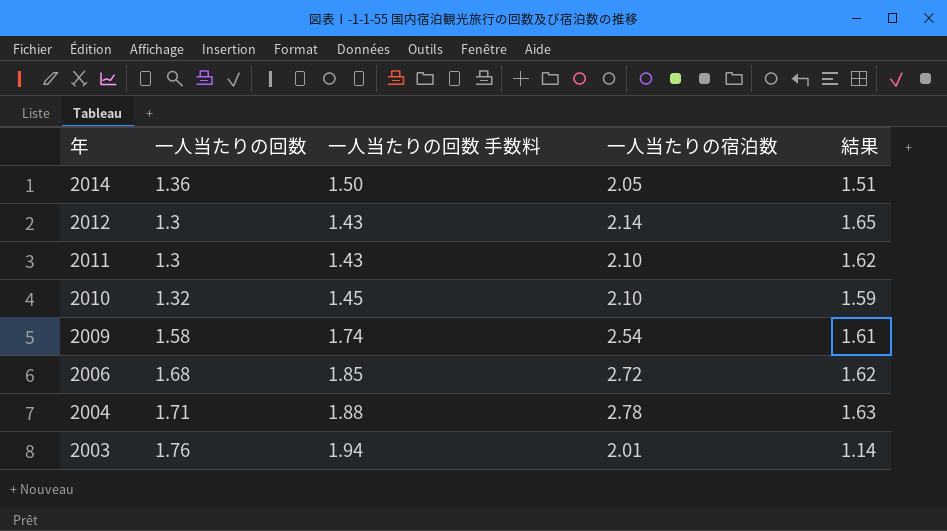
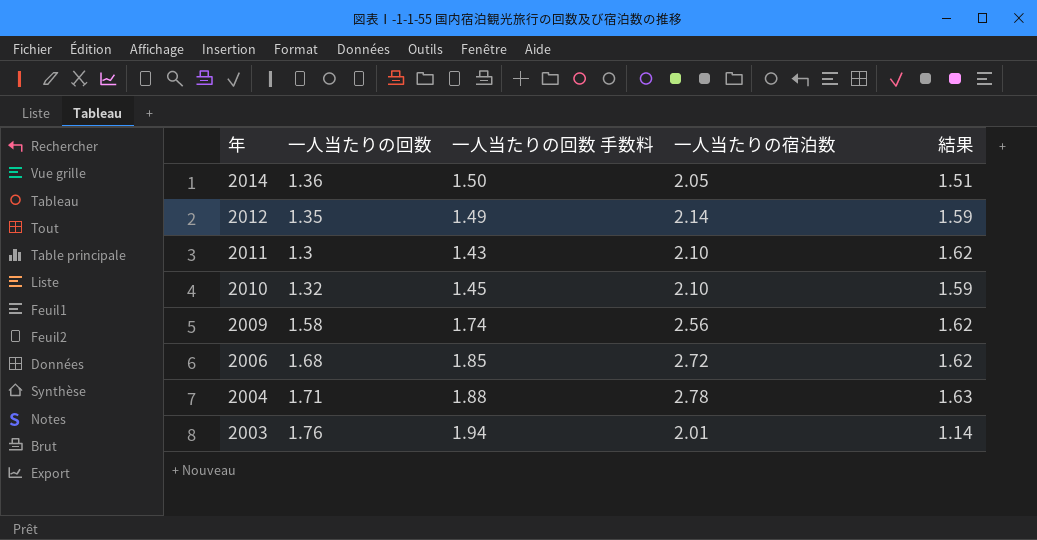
2012 | 一人当たりの回数: 1.3 -> 1.35
2012 | 一人当たりの回数 手数料: 1.43 -> 1.49
2012 | 結果: 1.65 -> 1.59
2009 | 一人当たりの宿泊数: 2.54 -> 2.56
2009 | 結果: 1.61 -> 1.62

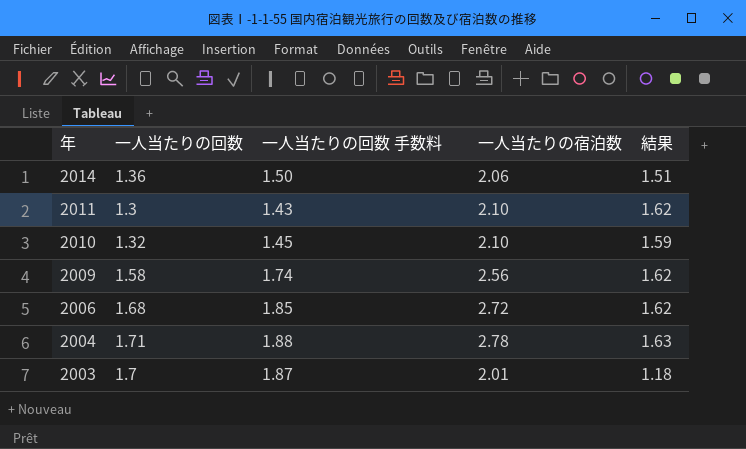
row 2012: 1.35 | 1.49 | 2.14 | 1.59 -> none
2014 | 一人当たりの宿泊数: 2.05 -> 2.06
2003 | 一人当たりの回数: 1.76 -> 1.7
2003 | 一人当たりの回数 手数料: 1.94 -> 1.87
2003 | 結果: 1.14 -> 1.18

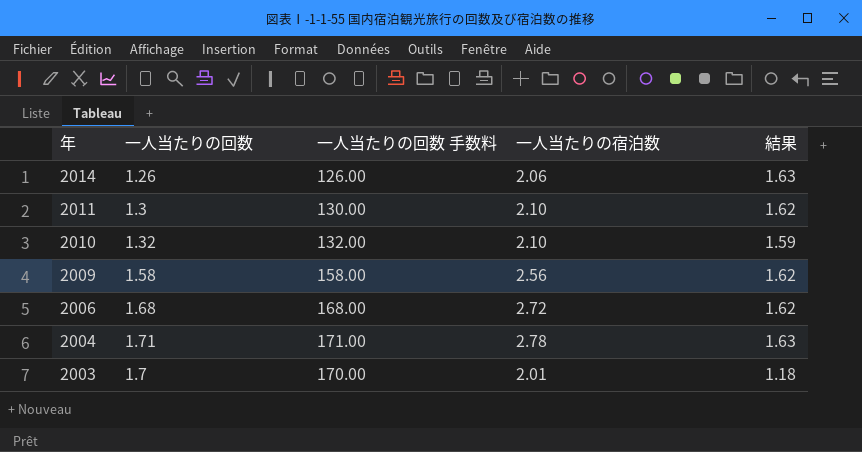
column 一人当たりの回数 手数料 | formula: [一人当たりの回数] * 1.1 -> [一人当たりの回数] * 100
2014 | 一人当たりの回数: 1.36 -> 1.26
2014 | 結果: 1.51 -> 1.63

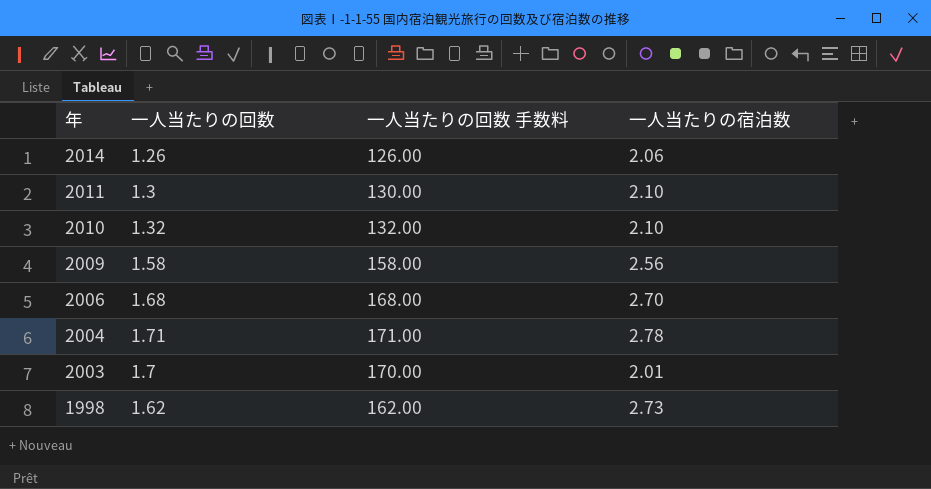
column 結果 | formula: [一人当たりの宿泊数] / [一人当たりの回数] -> none
2006 | 一人当たりの宿泊数: 2.72 -> 2.70
row 1998: none -> 1.62 | 162.00 | 2.73

